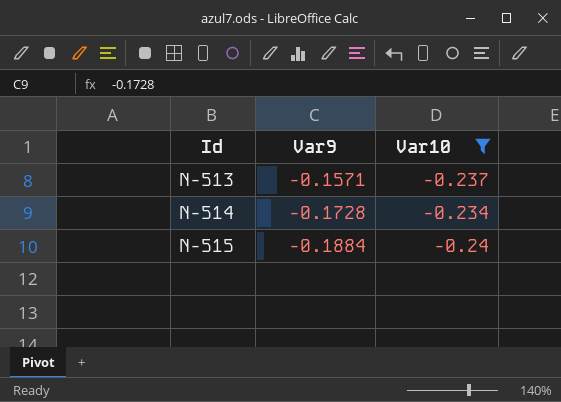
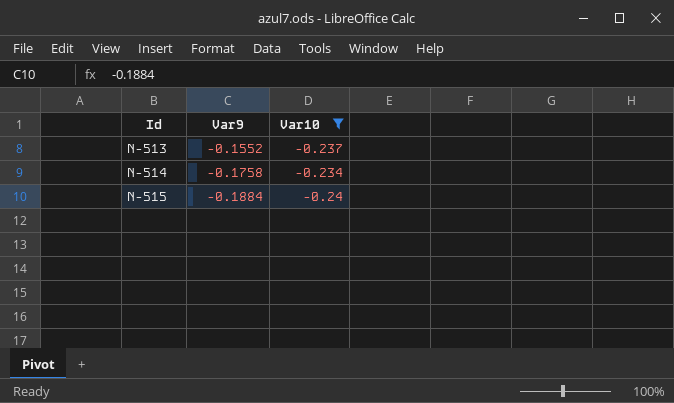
N-513 | Var9: -0.1571 -> -0.1552
N-514 | Var9: -0.1728 -> -0.1758

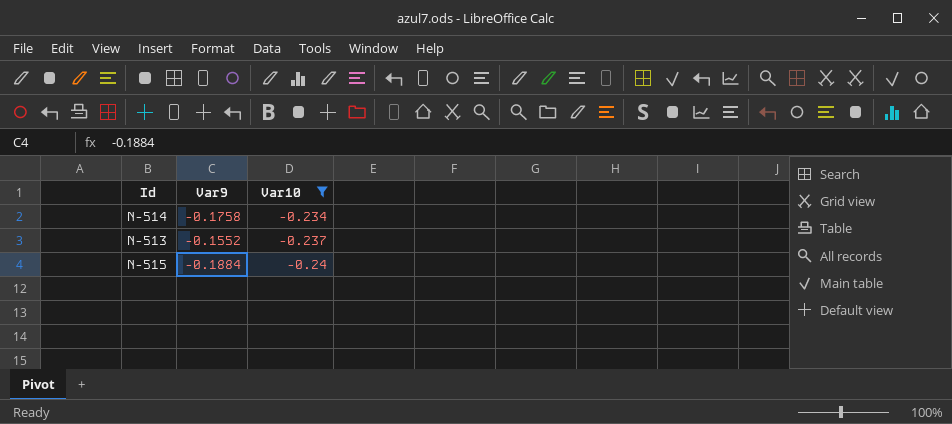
row order: Id ascending -> Var10 descending

